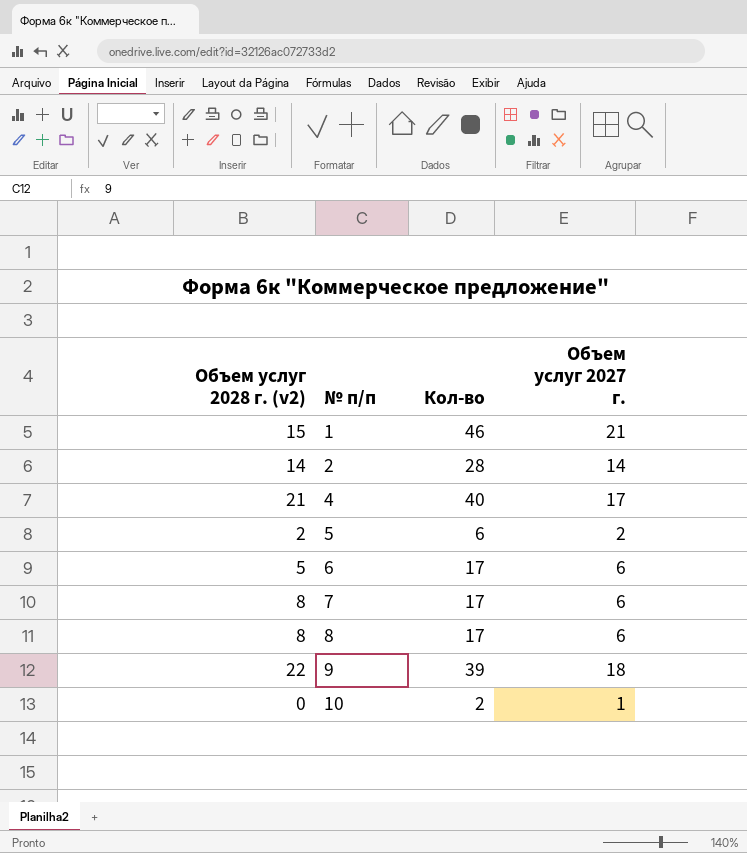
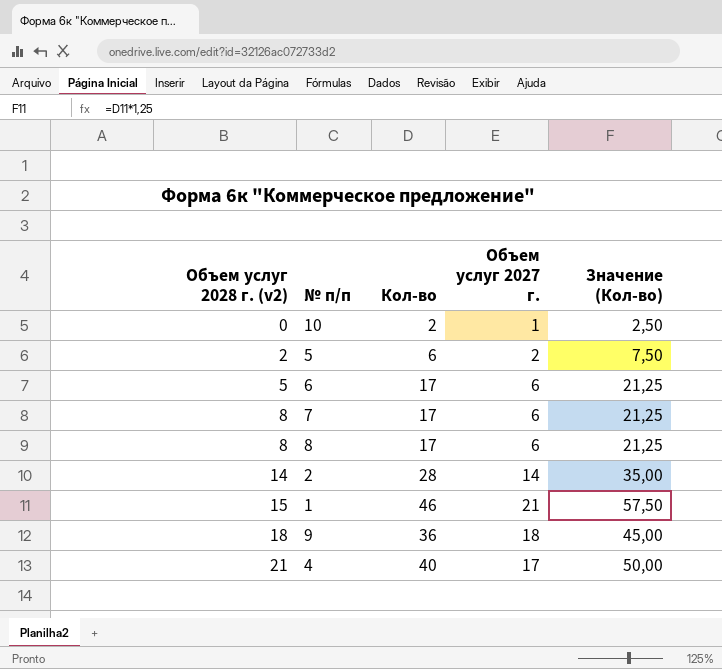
row order: № п/п ascending -> Объем услуг 2028 г. (v2) ascending
column Значение (Кол-во) | formula: none -> [Кол-во] * 1,25
9 | Объем услуг 2028 г. (v2): 22 -> 18
9 | Кол-во: 39 -> 36

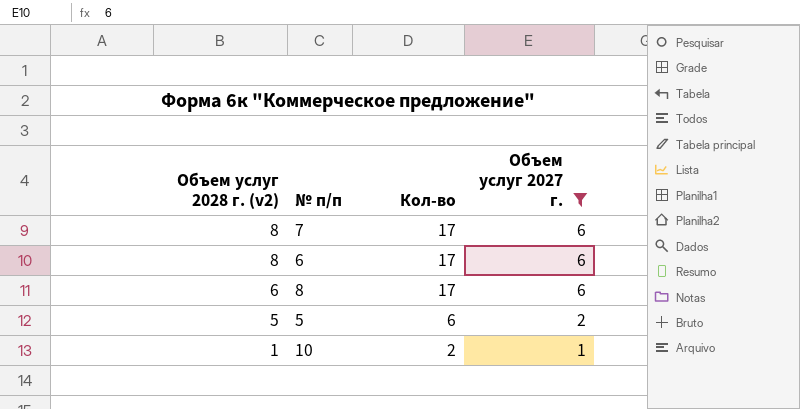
filter: none -> Объем услуг 2027 г. <= 6
row order: Объем услуг 2028 г. (v2) ascending -> Объем услуг 2028 г. (v2) descending
column Значение (Кол-во) | formula: [Кол-во] * 1,25 -> none
6 | Объем услуг 2028 г. (v2): 5 -> 8
8 | Объем услуг 2028 г. (v2): 8 -> 6
5 | Объем услуг 2028 г. (v2): 2 -> 5
10 | Объем услуг 2028 г. (v2): 0 -> 1

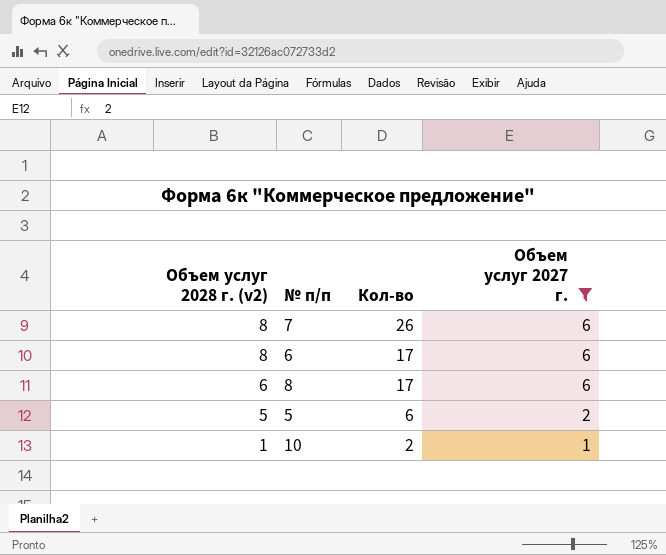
7 | Кол-во: 17 -> 26

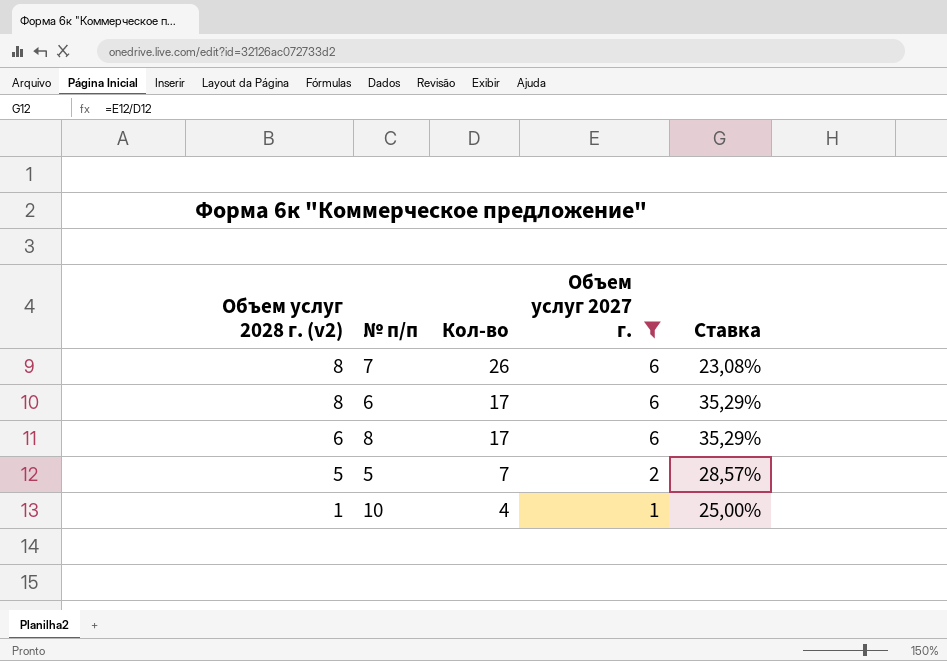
column Ставка | formula: none -> [Объем услуг 2027 г.] / [Кол-во]
5 | Кол-во: 6 -> 7
10 | Кол-во: 2 -> 4

